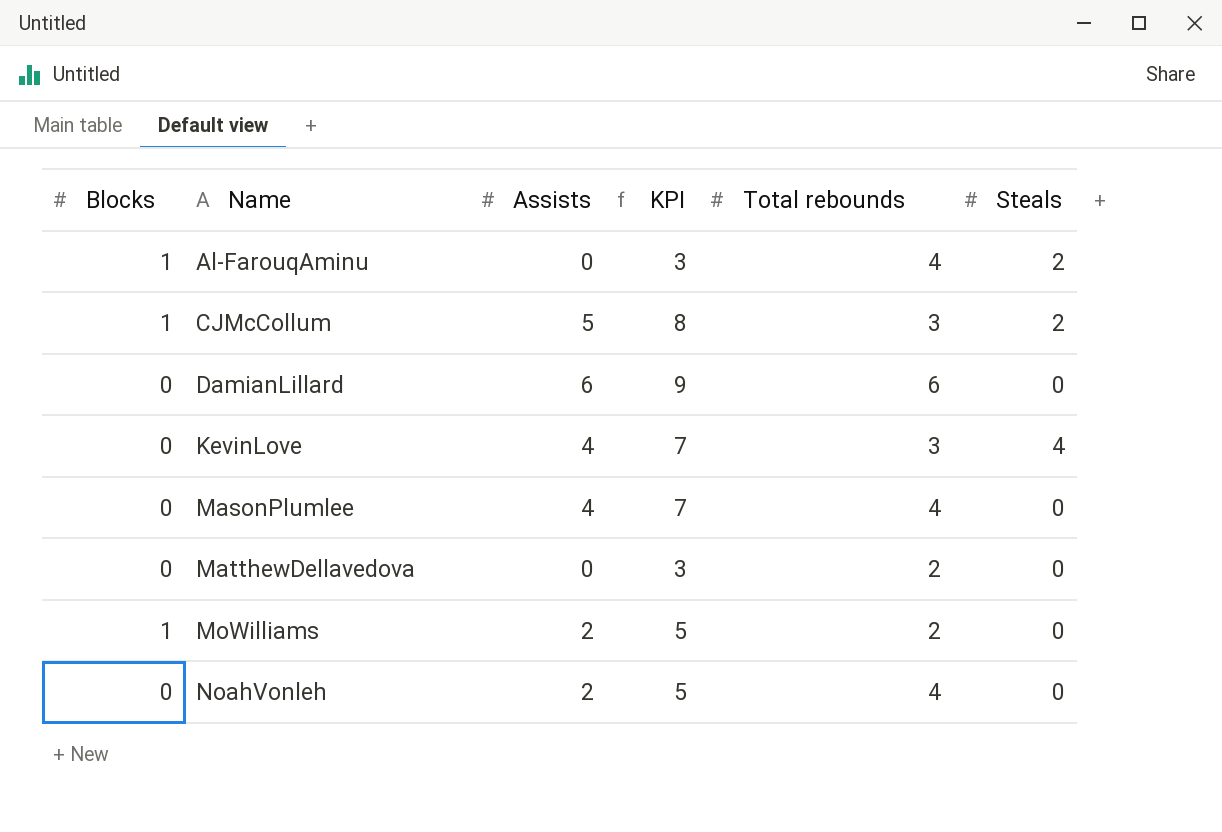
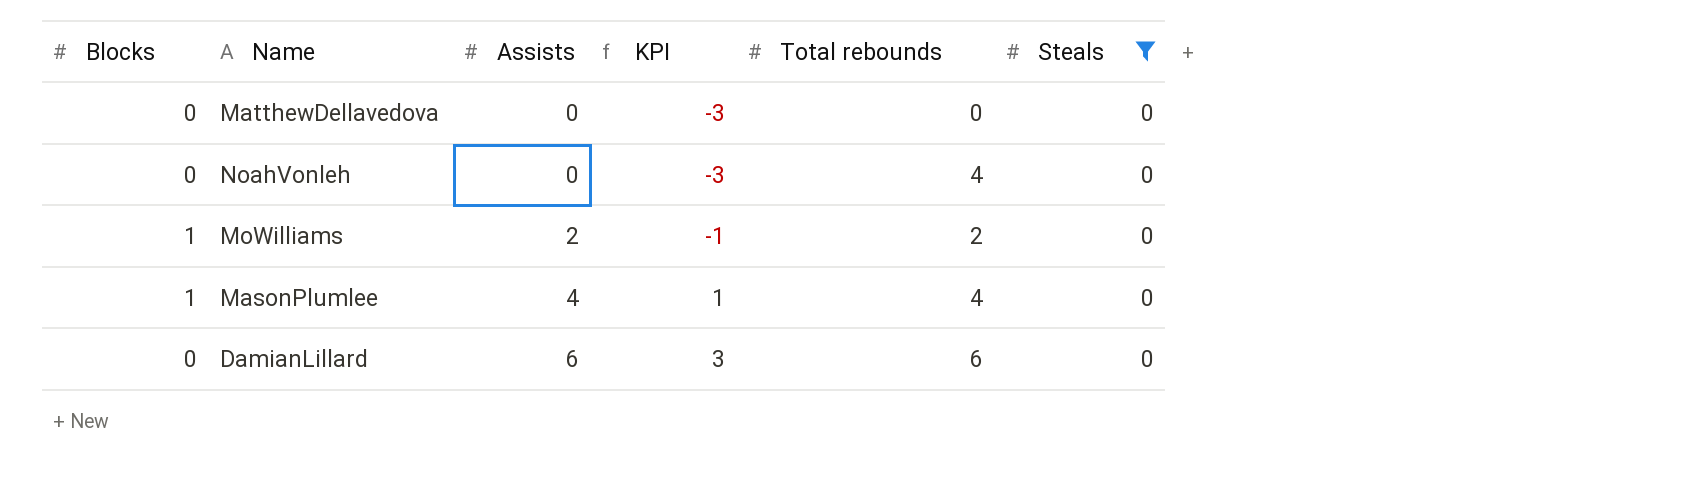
filter: none -> Steals = 0
row order: Name ascending -> Assists ascending
column KPI | formula: [Assists] + 3 -> [Assists] - 3
MatthewDellavedova | Total rebounds: 2 -> 0
NoahVonleh | Assists: 2 -> 0
MasonPlumlee | Blocks: 0 -> 1

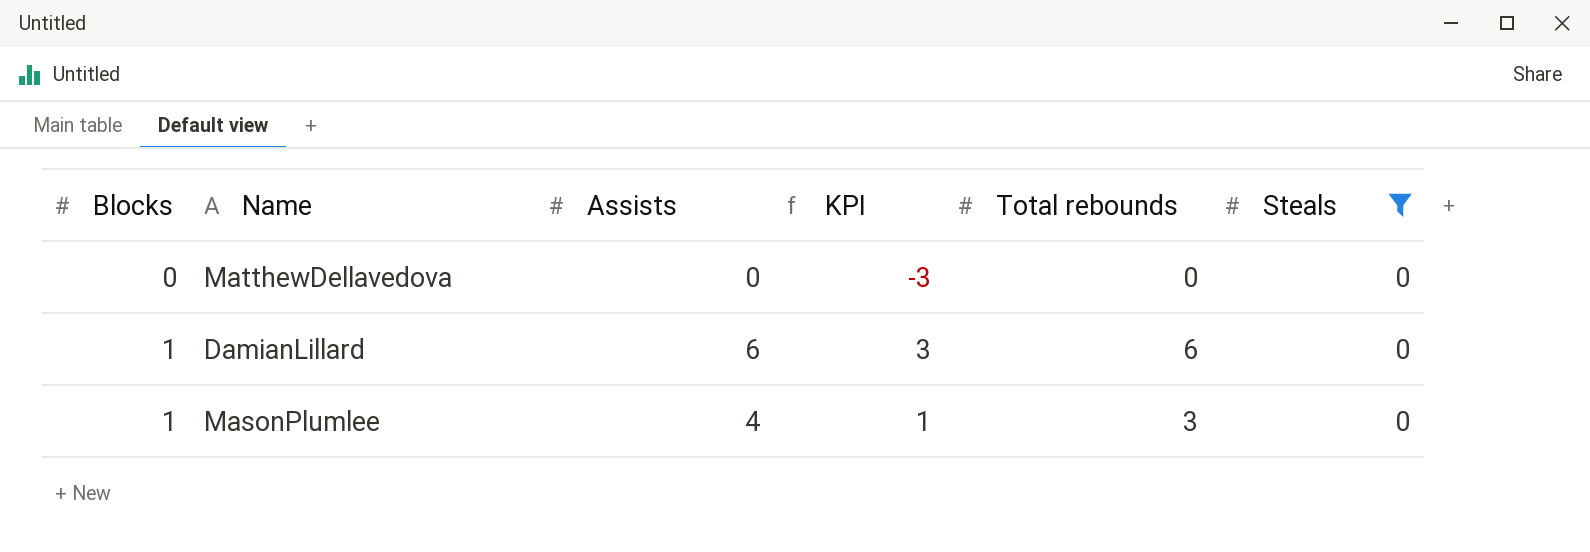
row order: Assists ascending -> Blocks ascending
row NoahVonleh: 0 | 0 | -3 | 4 | 0 -> none
row MoWilliams: 1 | 2 | -1 | 2 | 0 -> none
DamianLillard | Blocks: 0 -> 1
MasonPlumlee | Total rebounds: 4 -> 3

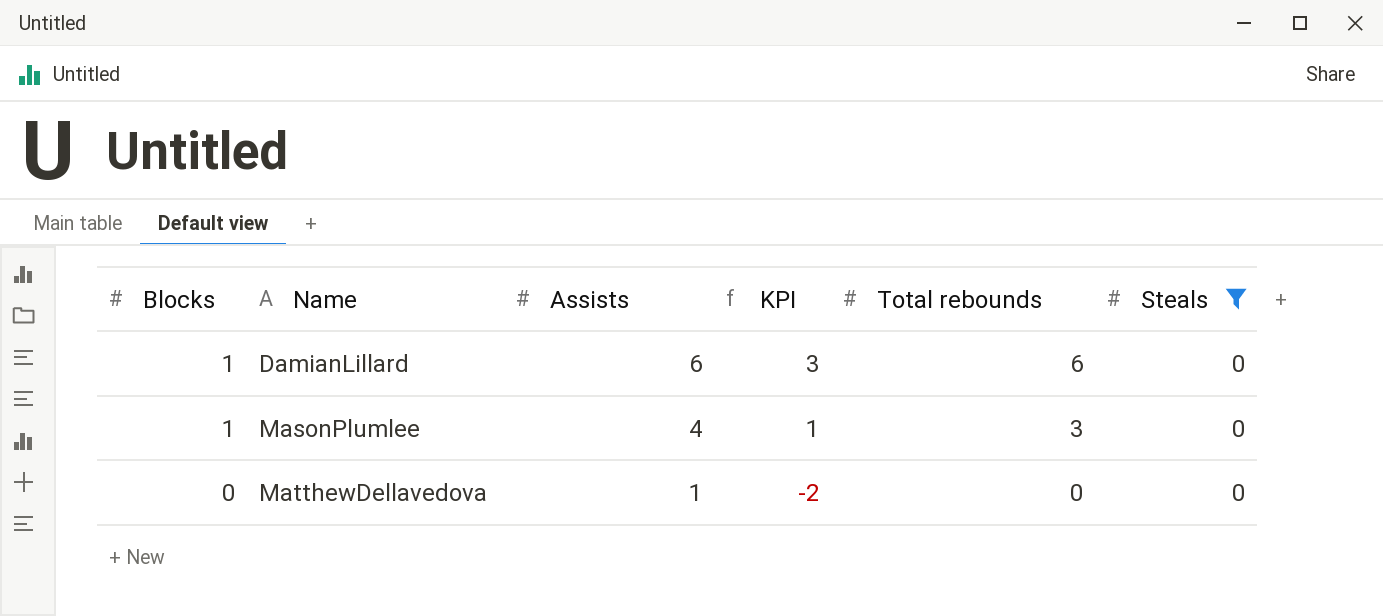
row order: Blocks ascending -> Blocks descending
MatthewDellavedova | Assists: 0 -> 1
MatthewDellavedova | KPI: -3 -> -2

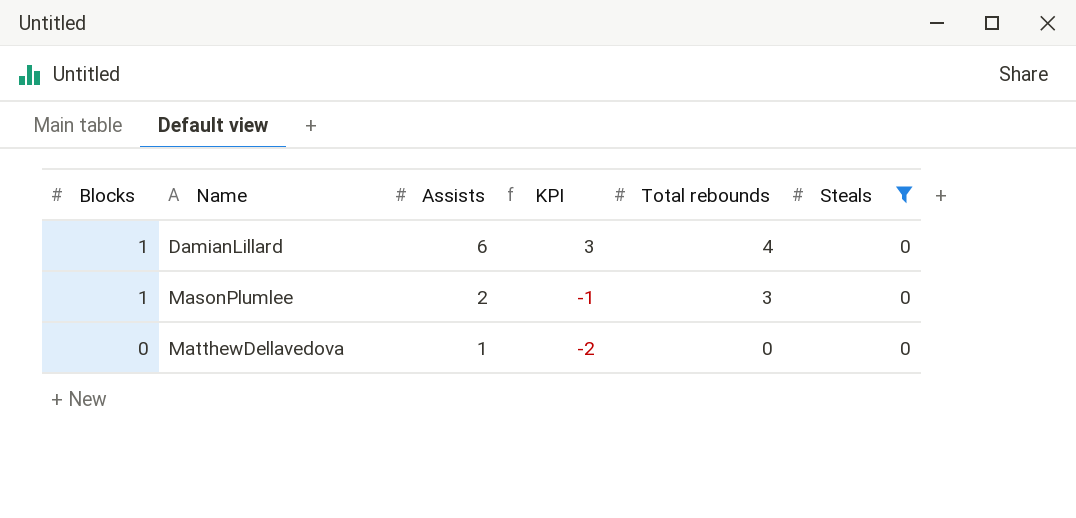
DamianLillard | Total rebounds: 6 -> 4
MasonPlumlee | Assists: 4 -> 2
MasonPlumlee | KPI: 1 -> -1

